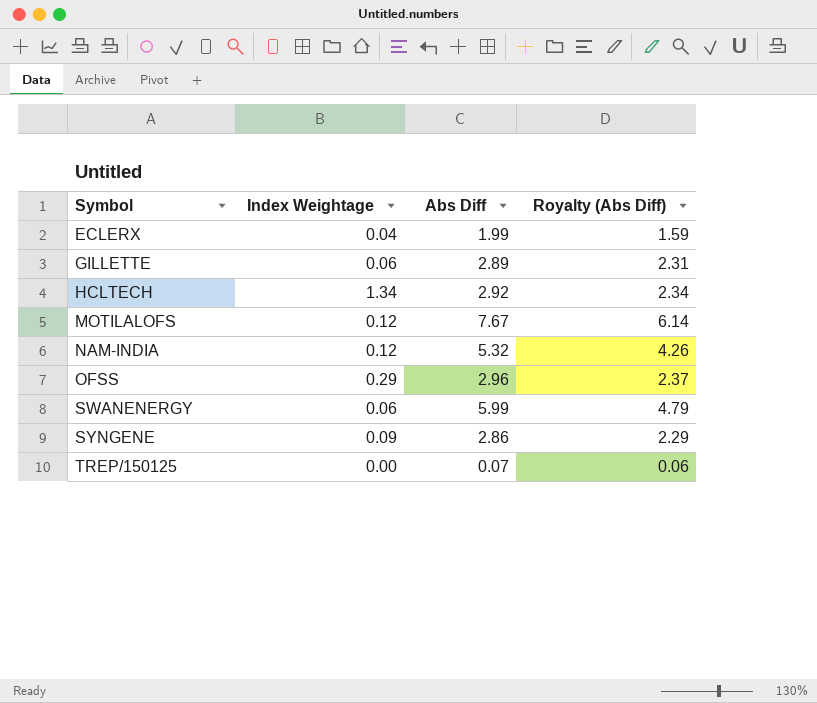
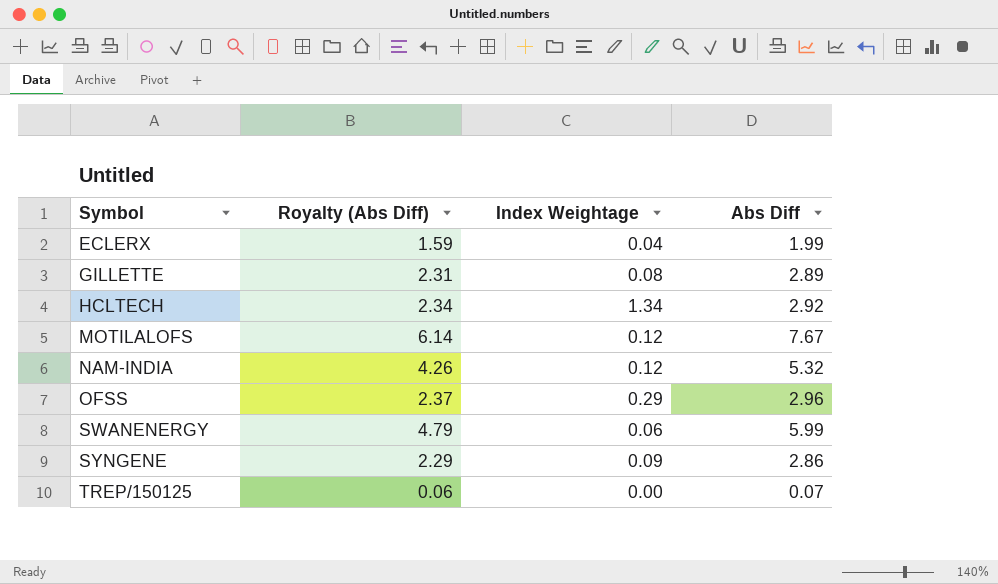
column Royalty (Abs Diff) | position: 4 -> 2
GILLETTE | Index Weightage: 0.06 -> 0.08

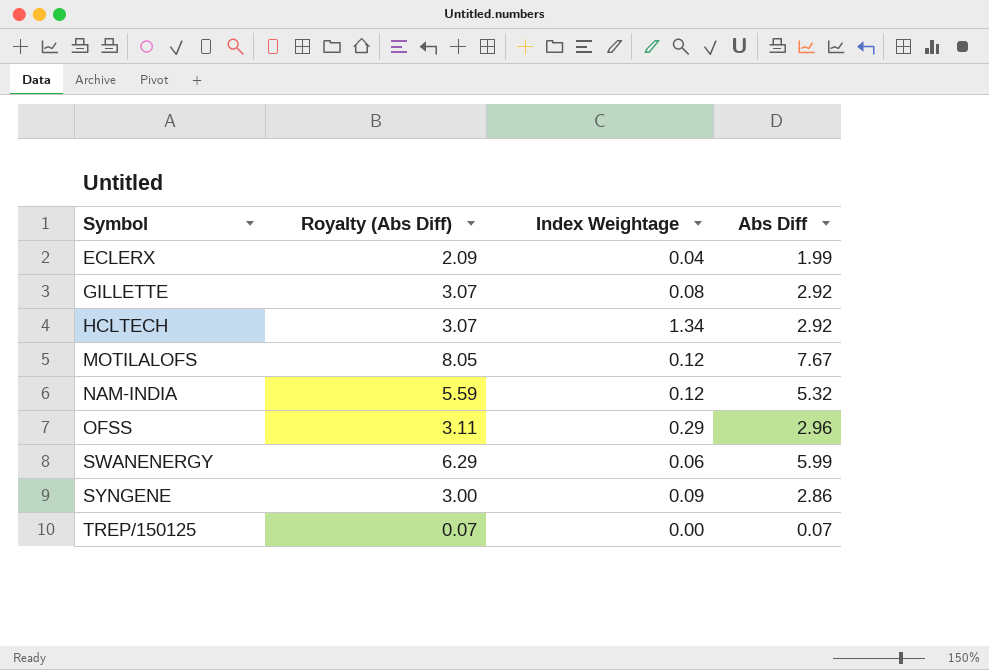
column Royalty (Abs Diff) | formula: [Abs Diff] * 0.8 -> [Abs Diff] * 1.05
GILLETTE | Abs Diff: 2.89 -> 2.92

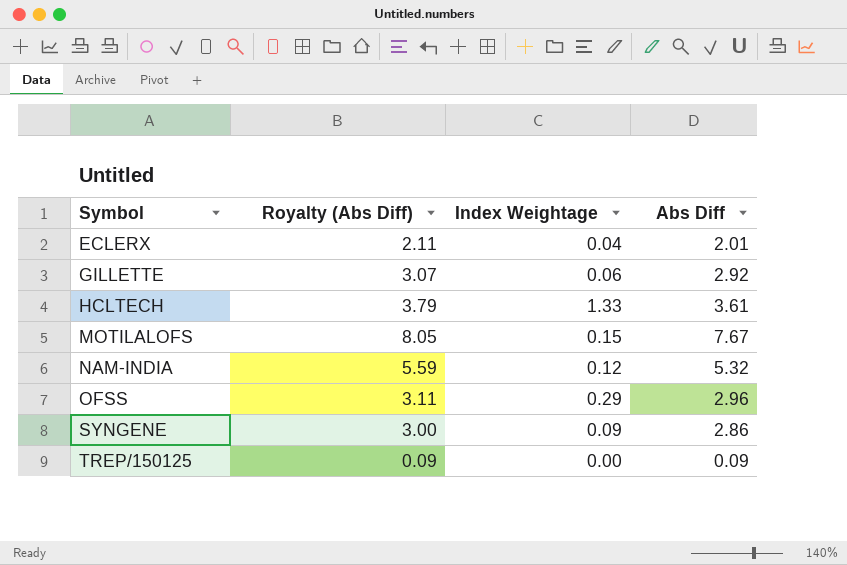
row SWANENERGY: 6.29 | 0.06 | 5.99 -> none
ECLERX | Royalty (Abs Diff): 2.09 -> 2.11
ECLERX | Abs Diff: 1.99 -> 2.01
GILLETTE | Index Weightage: 0.08 -> 0.06
HCLTECH | Royalty (Abs Diff): 3.07 -> 3.79
HCLTECH | Index Weightage: 1.34 -> 1.33
HCLTECH | Abs Diff: 2.92 -> 3.61
MOTILALOFS | Index Weightage: 0.12 -> 0.15
TREP/150125 | Royalty (Abs Diff): 0.07 -> 0.09
TREP/150125 | Abs Diff: 0.07 -> 0.09

